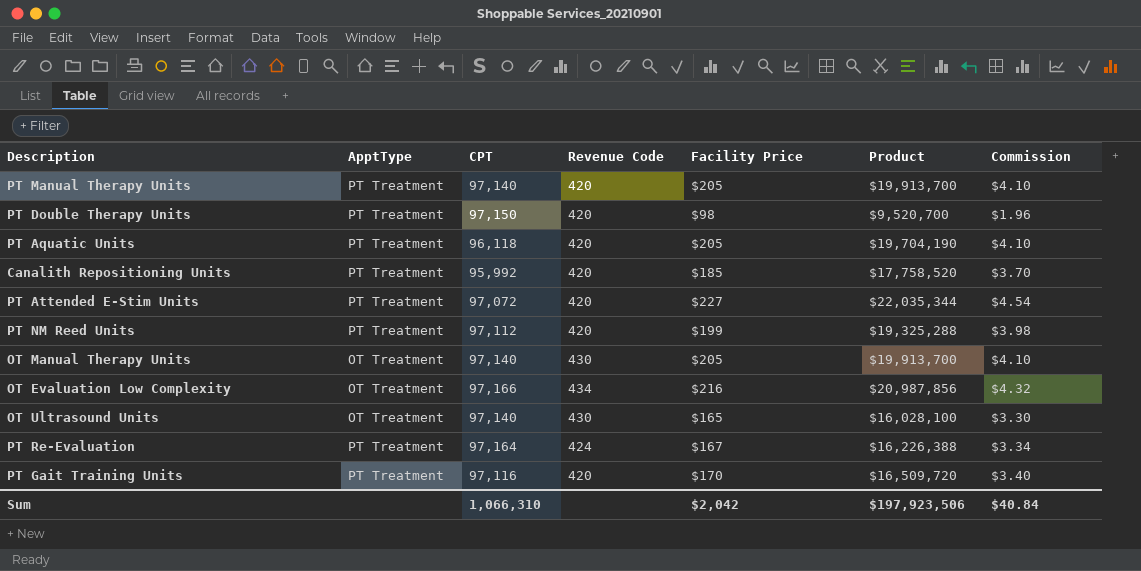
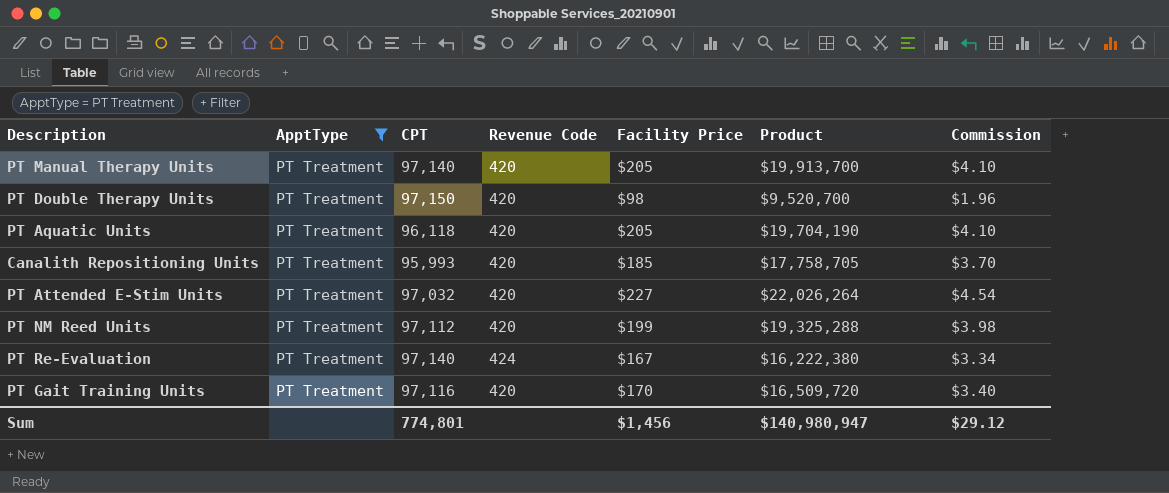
filter: none -> ApptType = PT Treatment
Canalith Repositioning Units | CPT: 95,992 -> 95,993
Canalith Repositioning Units | Product: $17,758,520 -> $17,758,705
PT Attended E-Stim Units | CPT: 97,072 -> 97,032
PT Attended E-Stim Units | Product: $22,035,344 -> $22,026,264
PT Re-Evaluation | CPT: 97,164 -> 97,140
PT Re-Evaluation | Product: $16,226,388 -> $16,222,380
Sum | CPT: 1,066,310 -> 774,801
Sum | Facility Price: $2,042 -> $1,456
Sum | Product: $197,923,506 -> $140,980,947
Sum | Commission: $40.84 -> $29.12

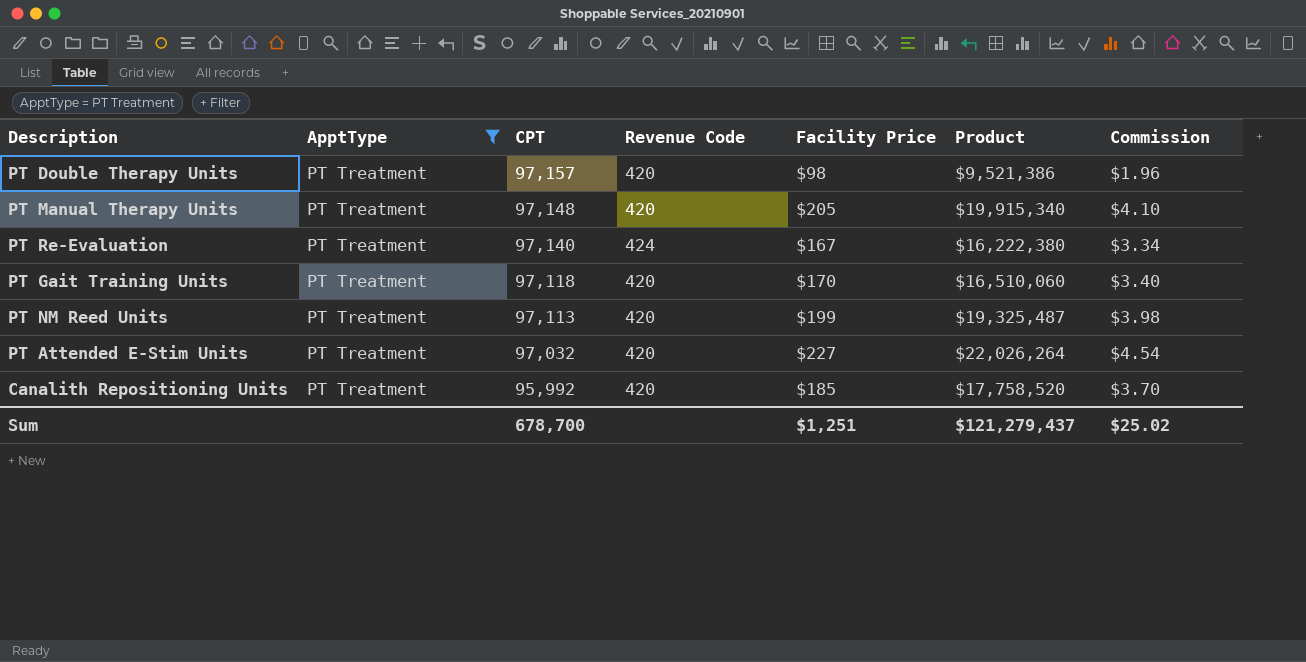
row order: none -> CPT descending
row PT Aquatic Units: PT Treatment | 96,118 | 420 | $205 | $19,704,190 | $4.10 -> none
PT Double Therapy Units | CPT: 97,150 -> 97,157
PT Double Therapy Units | Product: $9,520,700 -> $9,521,386
PT Manual Therapy Units | CPT: 97,140 -> 97,148
PT Manual Therapy Units | Product: $19,913,700 -> $19,915,340
PT Gait Training Units | CPT: 97,116 -> 97,118
PT Gait Training Units | Product: $16,509,720 -> $16,510,060
PT NM Reed Units | CPT: 97,112 -> 97,113
PT NM Reed Units | Product: $19,325,288 -> $19,325,487
Canalith Repositioning Units | CPT: 95,993 -> 95,992
Canalith Repositioning Units | Product: $17,758,705 -> $17,758,520
Sum | CPT: 774,801 -> 678,700
Sum | Facility Price: $1,456 -> $1,251
Sum | Product: $140,980,947 -> $121,279,437
Sum | Commission: $29.12 -> $25.02

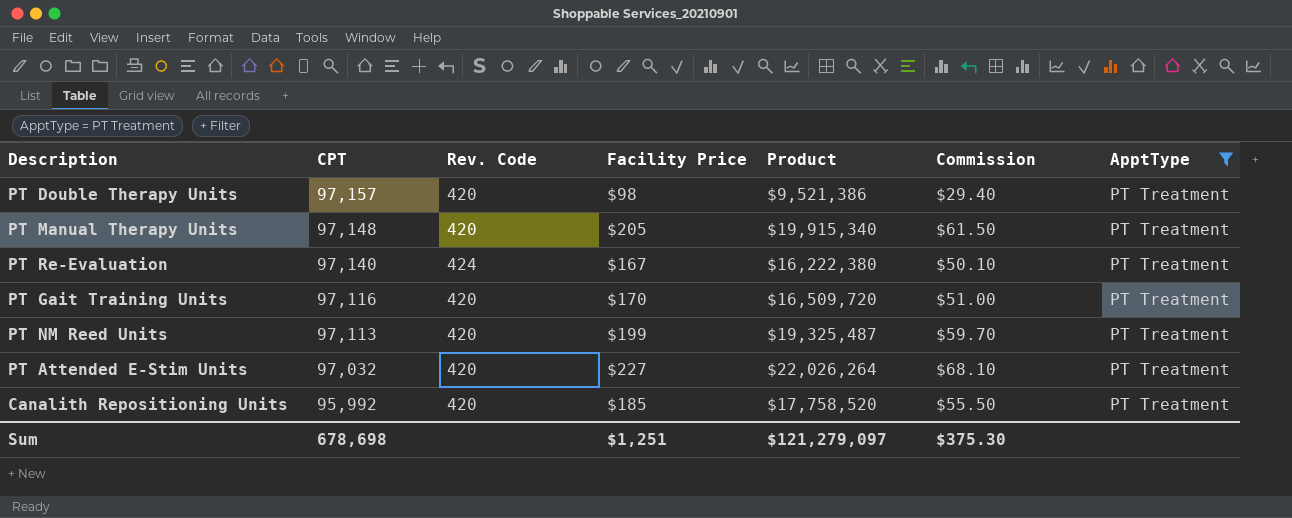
column name: Revenue Code -> Rev. Code
column Commission | formula: [Facility Price] * 0.02 -> [Facility Price] * 0.3
column ApptType | position: 2 -> 7
PT Gait Training Units | CPT: 97,118 -> 97,116
PT Gait Training Units | Product: $16,510,060 -> $16,509,720
Sum | CPT: 678,700 -> 678,698
Sum | Product: $121,279,437 -> $121,279,097
Sum | Commission: $25.02 -> $375.30

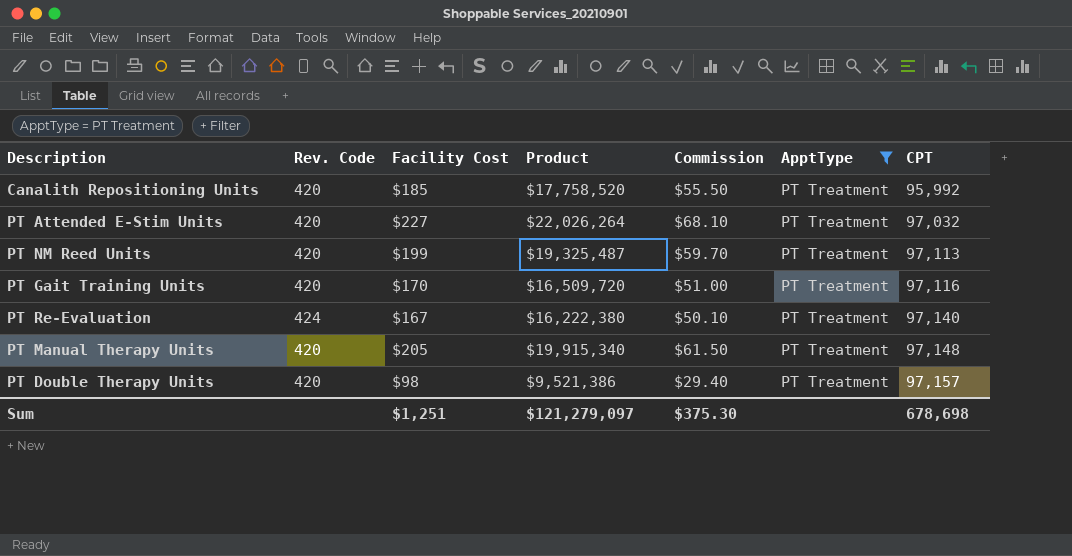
row order: CPT descending -> CPT ascending
column name: Facility Price -> Facility Cost
column CPT | position: 2 -> 7

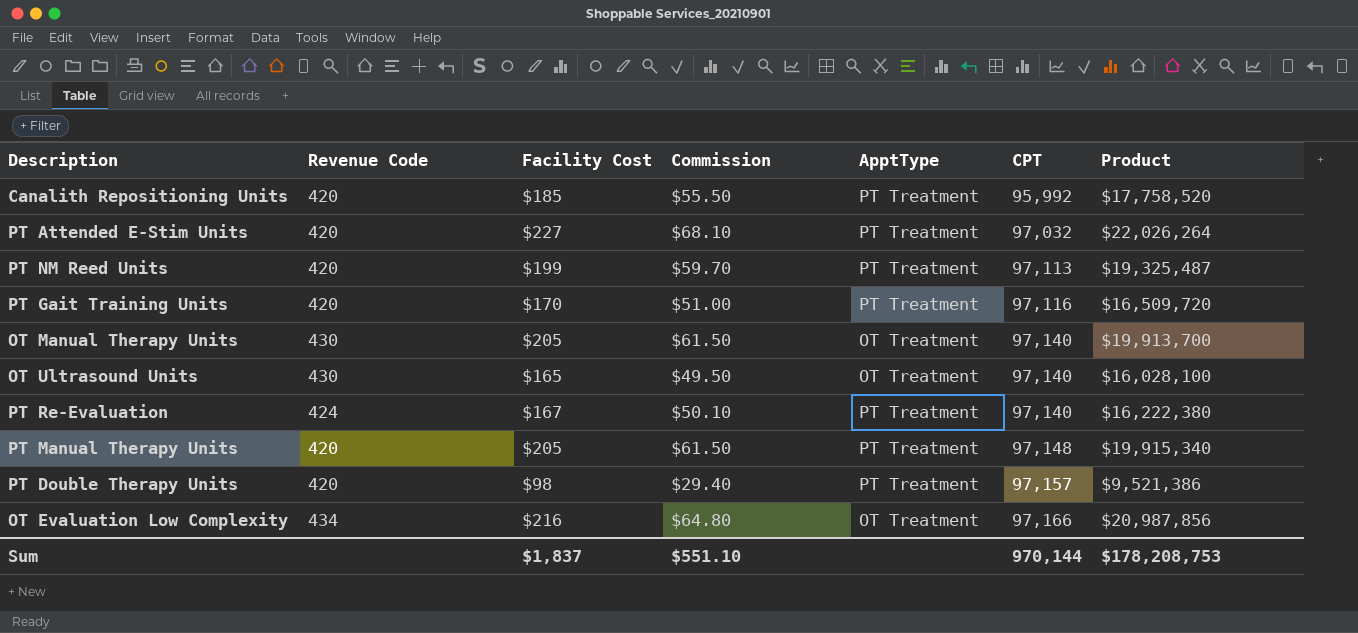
filter: ApptType = PT Treatment -> none
column name: Rev. Code -> Revenue Code
column Product | position: 4 -> 7
Sum | Facility Cost: $1,251 -> $1,837
Sum | Commission: $375.30 -> $551.10
Sum | CPT: 678,698 -> 970,144
Sum | Product: $121,279,097 -> $178,208,753

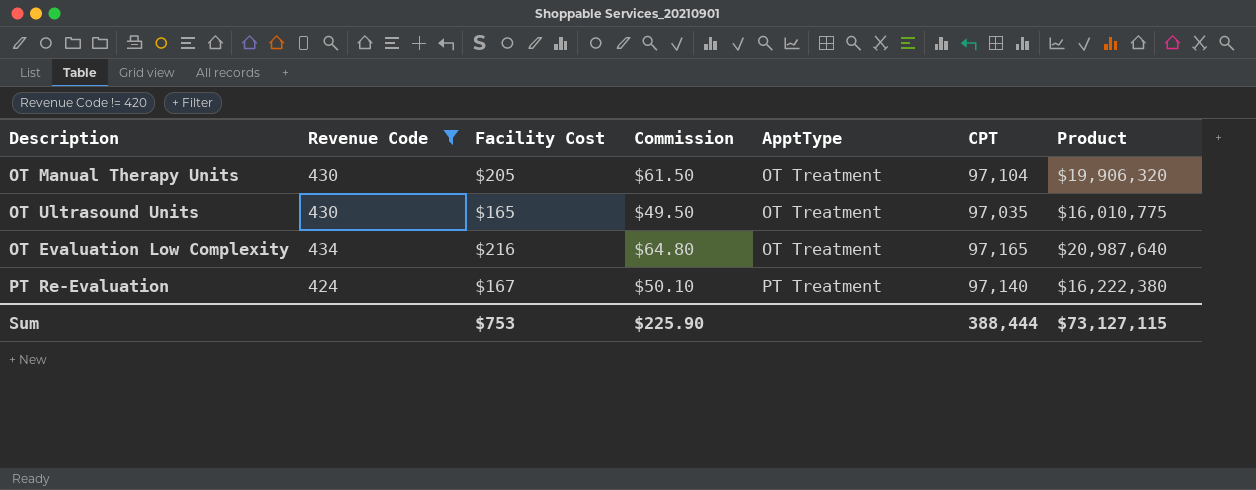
filter: none -> Revenue Code != 420
row order: CPT ascending -> ApptType ascending
OT Manual Therapy Units | CPT: 97,140 -> 97,104
OT Manual Therapy Units | Product: $19,913,700 -> $19,906,320
OT Ultrasound Units | CPT: 97,140 -> 97,035
OT Ultrasound Units | Product: $16,028,100 -> $16,010,775
OT Evaluation Low Complexity | CPT: 97,166 -> 97,165
OT Evaluation Low Complexity | Product: $20,987,856 -> $20,987,640
Sum | Facility Cost: $1,837 -> $753
Sum | Commission: $551.10 -> $225.90
Sum | CPT: 970,144 -> 388,444
Sum | Product: $178,208,753 -> $73,127,115

